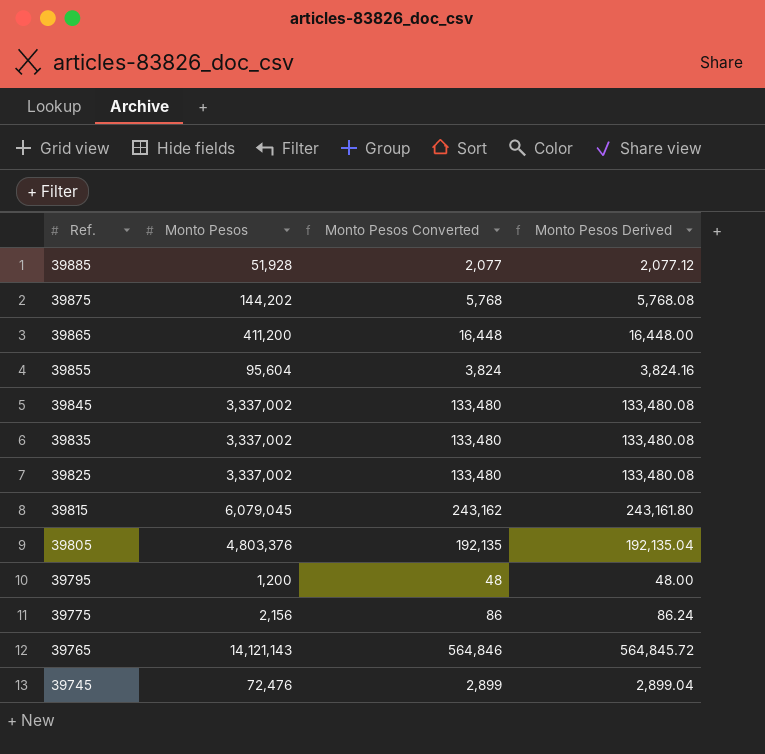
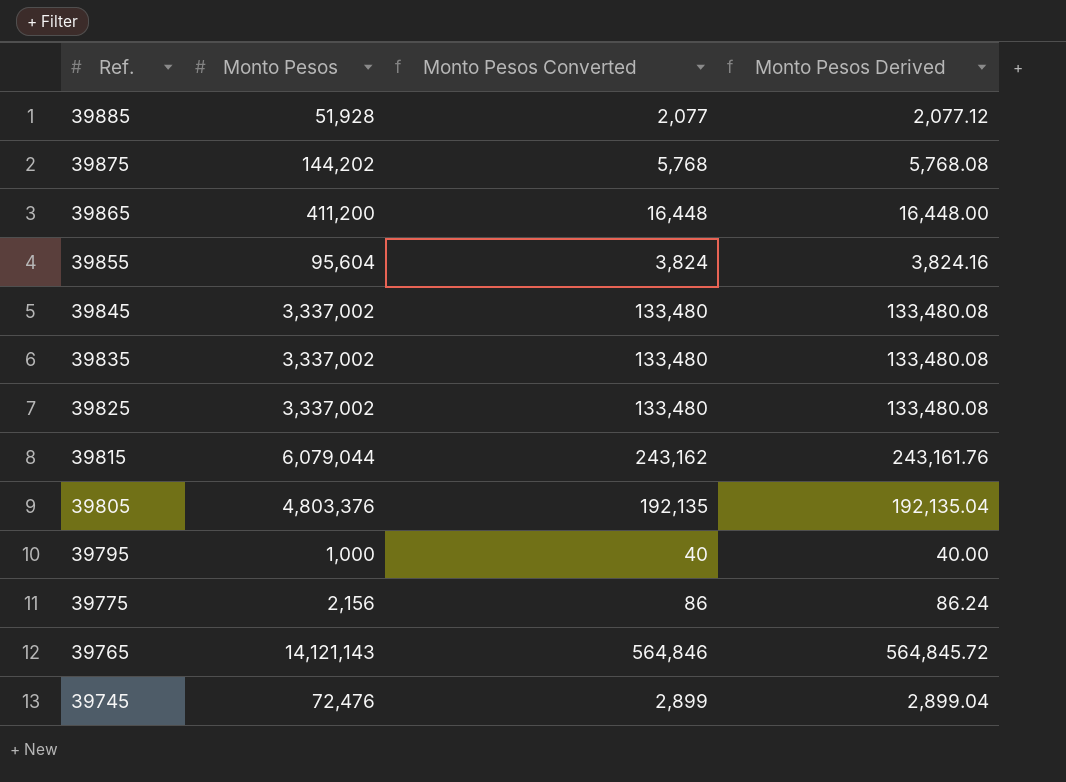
39815 | Monto Pesos: 6,079,045 -> 6,079,044
39815 | Monto Pesos Derived: 243,161.80 -> 243,161.76
39795 | Monto Pesos: 1,200 -> 1,000
39795 | Monto Pesos Converted: 48 -> 40
39795 | Monto Pesos Derived: 48.00 -> 40.00

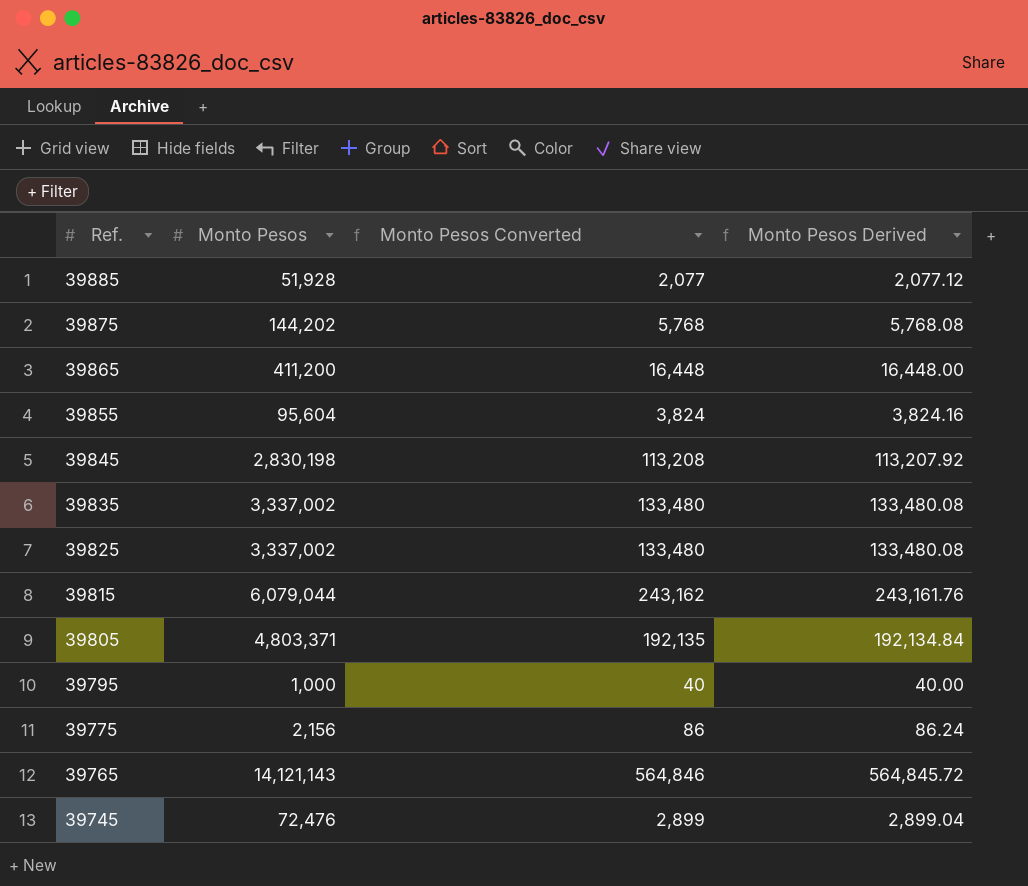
39845 | Monto Pesos: 3,337,002 -> 2,830,198
39845 | Monto Pesos Converted: 133,480 -> 113,208
39845 | Monto Pesos Derived: 133,480.08 -> 113,207.92
39805 | Monto Pesos: 4,803,376 -> 4,803,371
39805 | Monto Pesos Derived: 192,135.04 -> 192,134.84

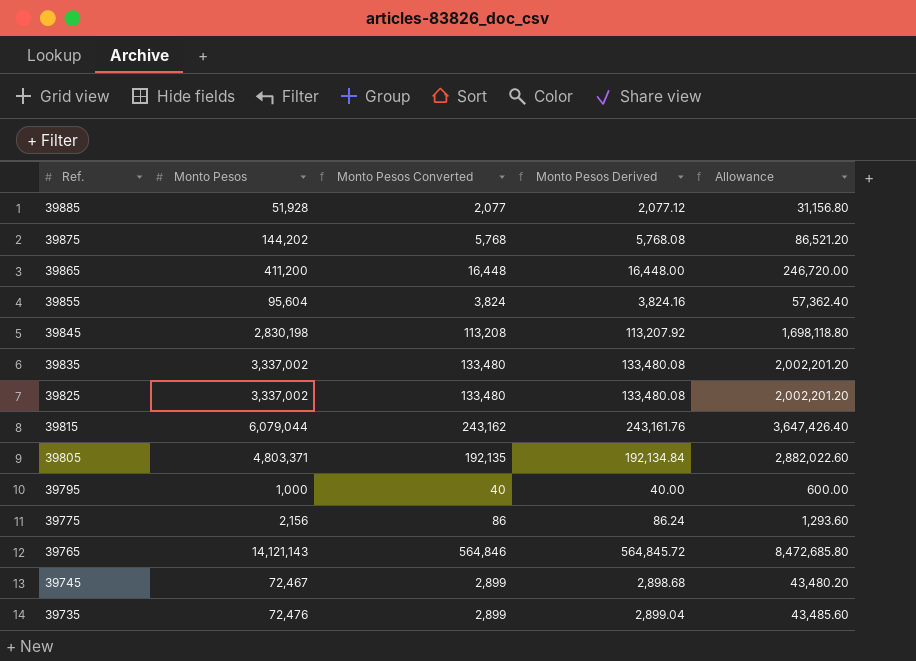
column Allowance | formula: none -> [Monto Pesos] * 0.6
39745 | Monto Pesos: 72,476 -> 72,467
39745 | Monto Pesos Derived: 2,899.04 -> 2,898.68
row 39735: none -> 72,476 | 2,899 | 2,899.04 | 43,485.60

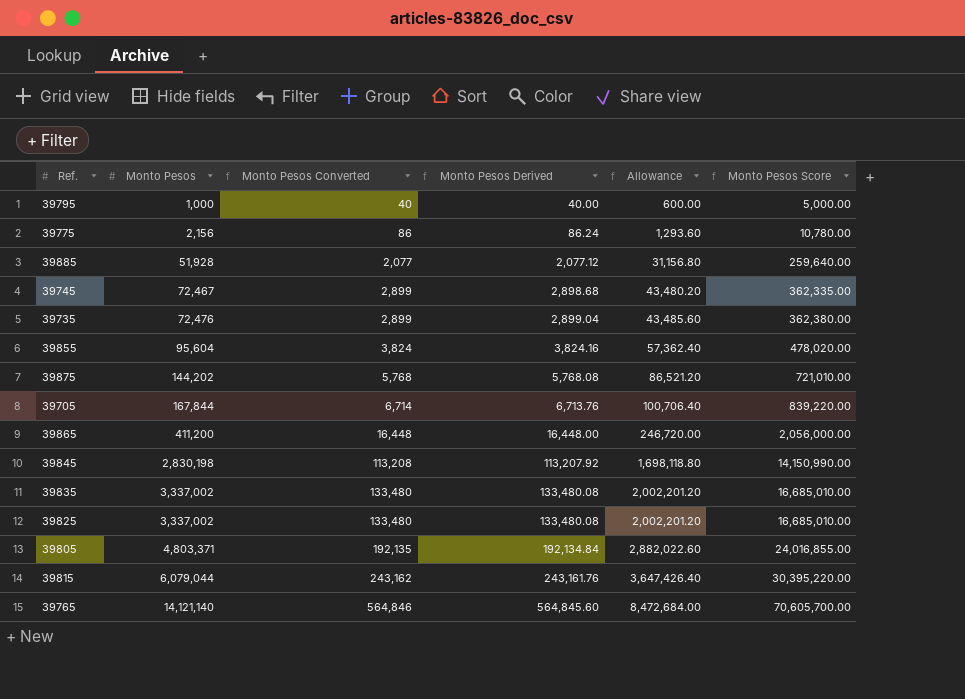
row order: Ref. descending -> Monto Pesos ascending
column Monto Pesos Score | formula: none -> [Monto Pesos] * 5
row 39705: none -> 167,844 | 6,714 | 6,713.76 | 100,706.40 | 839,220.00
39765 | Monto Pesos: 14,121,143 -> 14,121,140
39765 | Monto Pesos Derived: 564,845.72 -> 564,845.60
39765 | Allowance: 8,472,685.80 -> 8,472,684.00

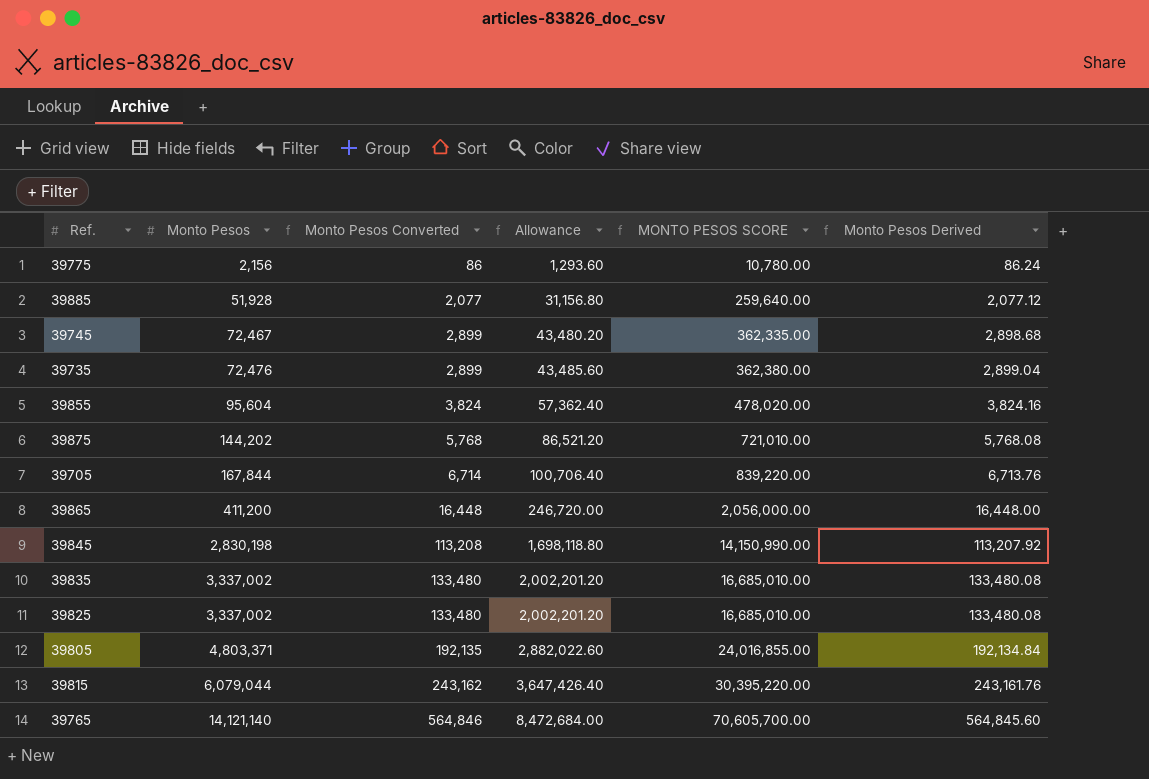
column name: Monto Pesos Score -> MONTO PESOS SCORE
column Monto Pesos Derived | position: 4 -> 6
row 39795: 1,000 | 40 | 40.00 | 600.00 | 5,000.00 -> none

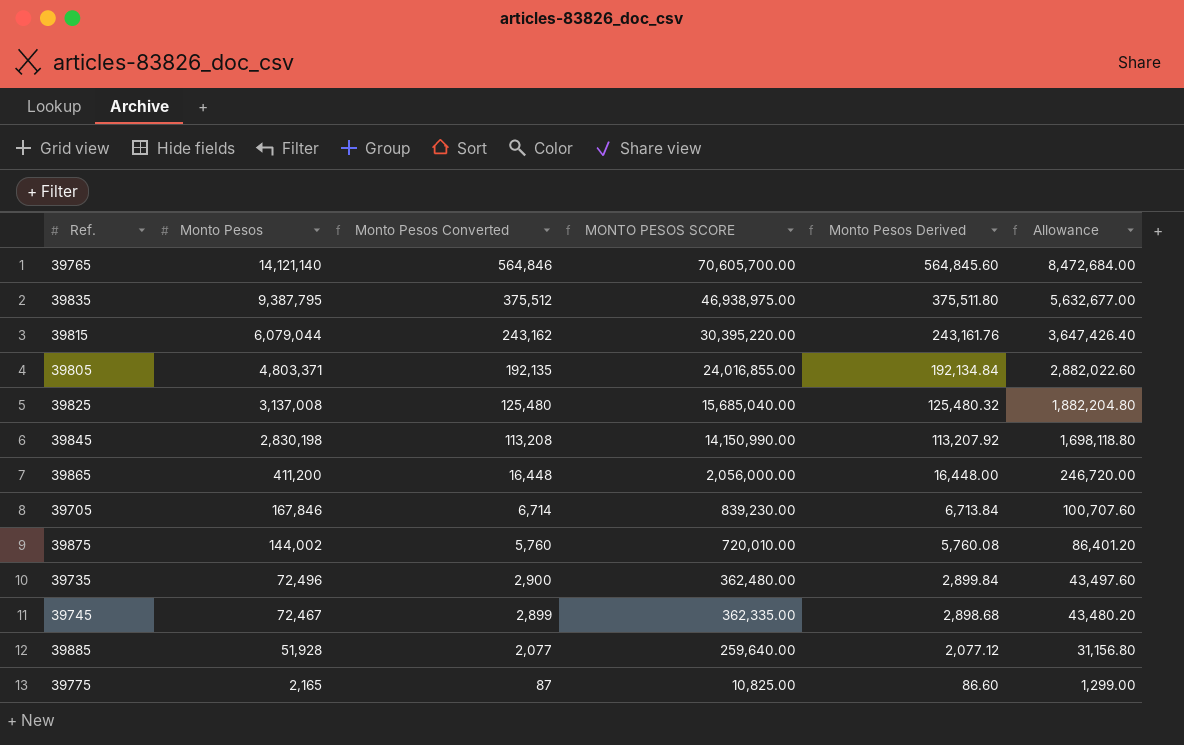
row order: Monto Pesos ascending -> Monto Pesos descending
column Allowance | position: 4 -> 6
row 39855: 95,604 | 3,824 | 57,362.40 | 478,020.00 | 3,824.16 -> none
39835 | Monto Pesos: 3,337,002 -> 9,387,795
39835 | Monto Pesos Converted: 133,480 -> 375,512
39835 | MONTO PESOS SCORE: 16,685,010.00 -> 46,938,975.00
39835 | Monto Pesos Derived: 133,480.08 -> 375,511.80
39835 | Allowance: 2,002,201.20 -> 5,632,677.00
39825 | Monto Pesos: 3,337,002 -> 3,137,008
39825 | Monto Pesos Converted: 133,480 -> 125,480
39825 | MONTO PESOS SCORE: 16,685,010.00 -> 15,685,040.00
39825 | Monto Pesos Derived: 133,480.08 -> 125,480.32
39825 | Allowance: 2,002,201.20 -> 1,882,204.80
39705 | Monto Pesos: 167,844 -> 167,846
39705 | MONTO PESOS SCORE: 839,220.00 -> 839,230.00
39705 | Monto Pesos Derived: 6,713.76 -> 6,713.84
39705 | Allowance: 100,706.40 -> 100,707.60
39875 | Monto Pesos: 144,202 -> 144,002
39875 | Monto Pesos Converted: 5,768 -> 5,760
39875 | MONTO PESOS SCORE: 721,010.00 -> 720,010.00
39875 | Monto Pesos Derived: 5,768.08 -> 5,760.08
39875 | Allowance: 86,521.20 -> 86,401.20
39735 | Monto Pesos: 72,476 -> 72,496
39735 | Monto Pesos Converted: 2,899 -> 2,900
39735 | MONTO PESOS SCORE: 362,380.00 -> 362,480.00
39735 | Monto Pesos Derived: 2,899.04 -> 2,899.84
39735 | Allowance: 43,485.60 -> 43,497.60
39775 | Monto Pesos: 2,156 -> 2,165
39775 | Monto Pesos Converted: 86 -> 87
39775 | MONTO PESOS SCORE: 10,780.00 -> 10,825.00
39775 | Monto Pesos Derived: 86.24 -> 86.60
39775 | Allowance: 1,293.60 -> 1,299.00

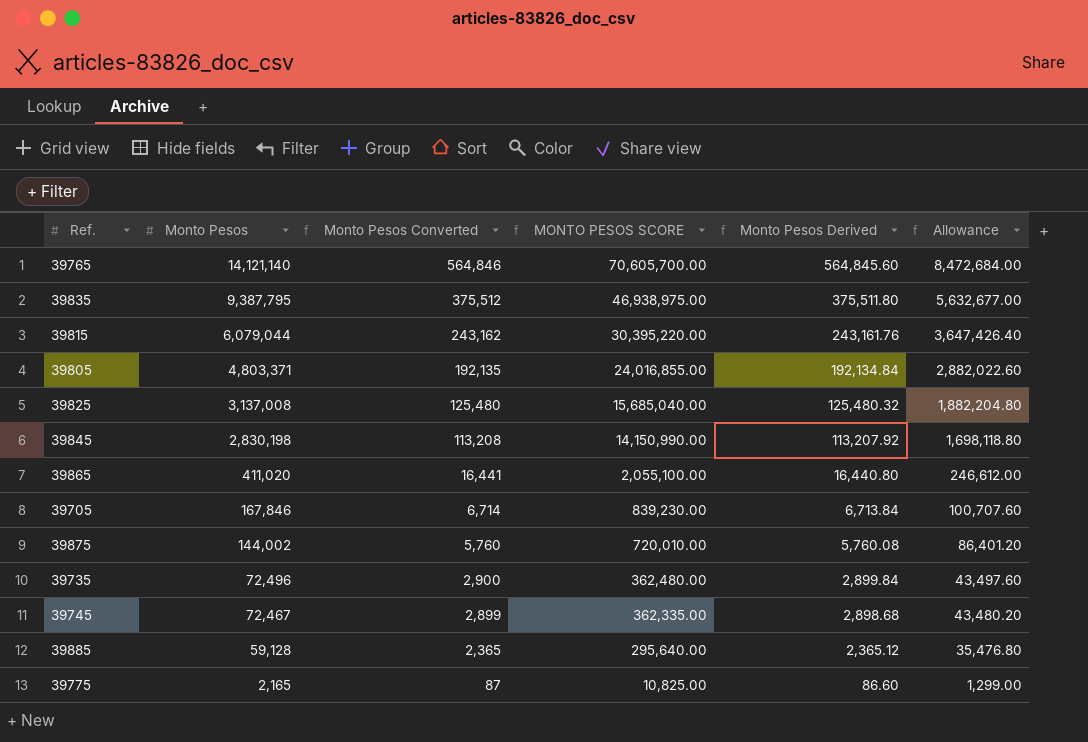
39865 | Monto Pesos: 411,200 -> 411,020
39865 | Monto Pesos Converted: 16,448 -> 16,441
39865 | MONTO PESOS SCORE: 2,056,000.00 -> 2,055,100.00
39865 | Monto Pesos Derived: 16,448.00 -> 16,440.80
39865 | Allowance: 246,720.00 -> 246,612.00
39885 | Monto Pesos: 51,928 -> 59,128
39885 | Monto Pesos Converted: 2,077 -> 2,365
39885 | MONTO PESOS SCORE: 259,640.00 -> 295,640.00
39885 | Monto Pesos Derived: 2,077.12 -> 2,365.12
39885 | Allowance: 31,156.80 -> 35,476.80

